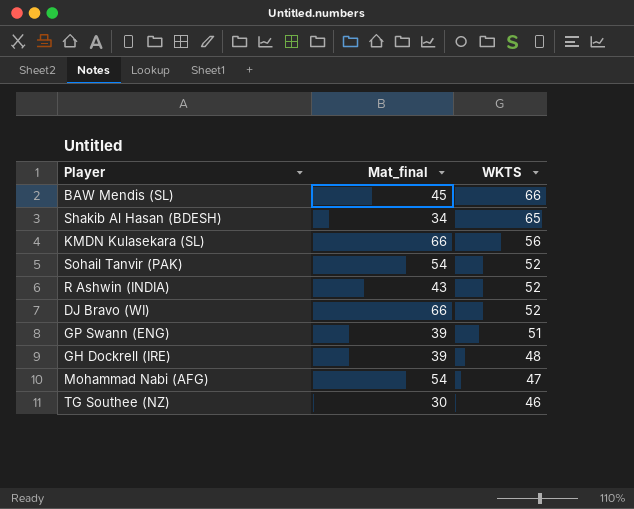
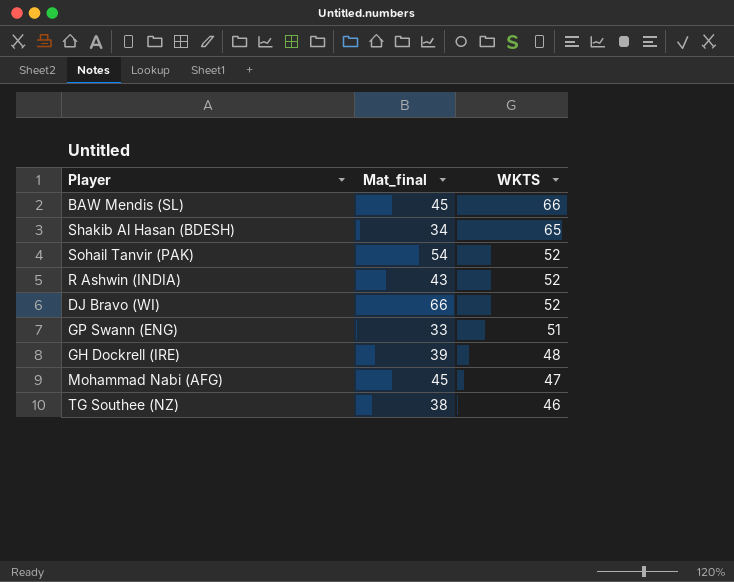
row KMDN Kulasekara (SL): 66 | 56 -> none
GP Swann (ENG) | Mat_final: 39 -> 33
Mohammad Nabi (AFG) | Mat_final: 54 -> 45
TG Southee (NZ) | Mat_final: 30 -> 38

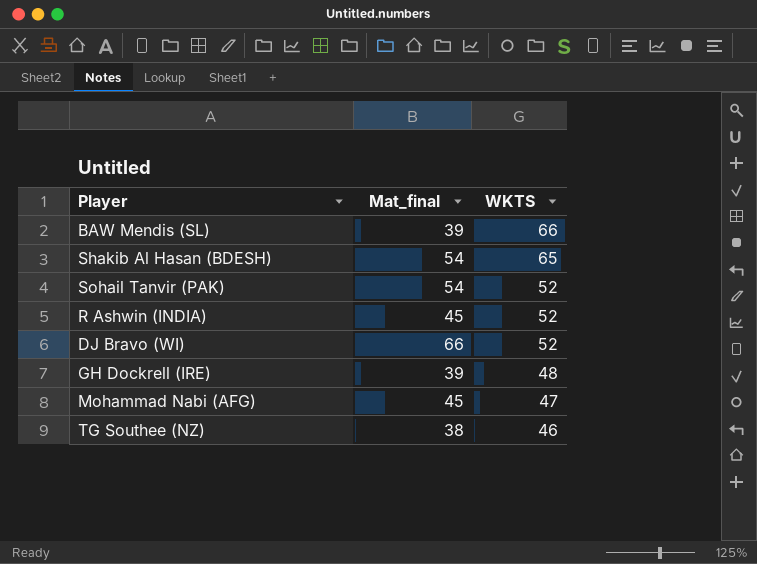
row GP Swann (ENG): 33 | 51 -> none
BAW Mendis (SL) | Mat_final: 45 -> 39
Shakib Al Hasan (BDESH) | Mat_final: 34 -> 54
R Ashwin (INDIA) | Mat_final: 43 -> 45

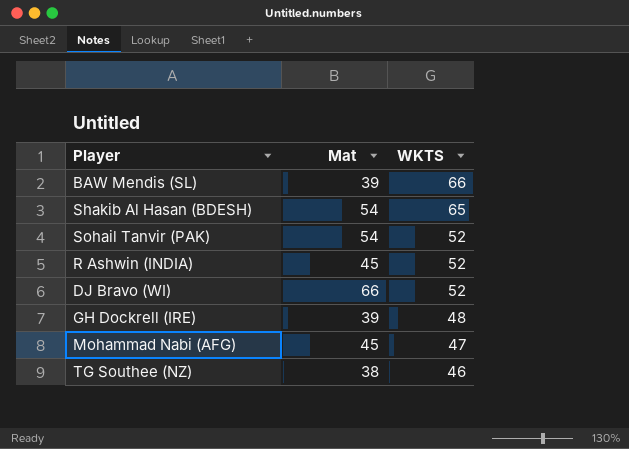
column name: Mat_final -> Mat

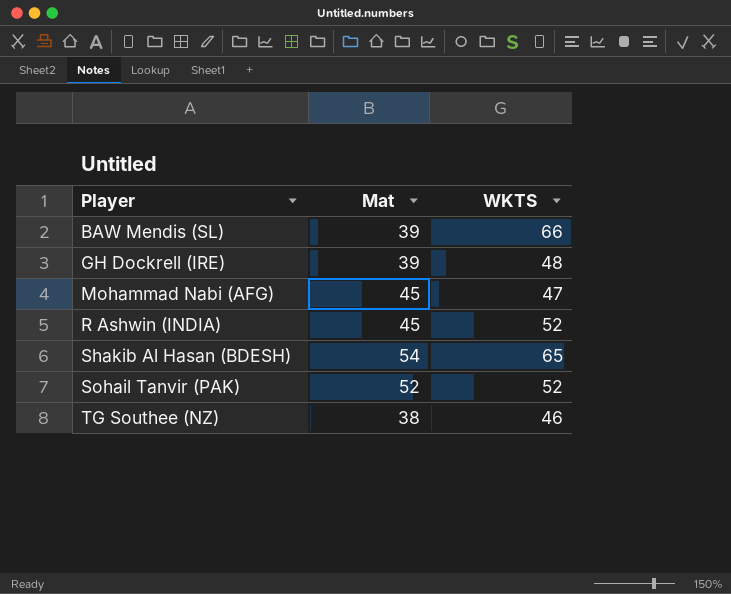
row order: WKTS descending -> Player ascending
row DJ Bravo (WI): 66 | 52 -> none
Sohail Tanvir (PAK) | Mat: 54 -> 52

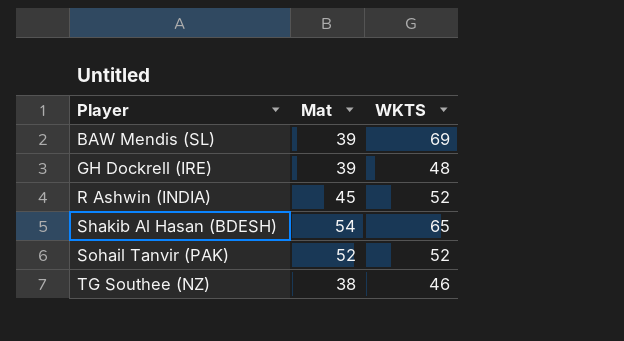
row Mohammad Nabi (AFG): 45 | 47 -> none
BAW Mendis (SL) | WKTS: 66 -> 69

